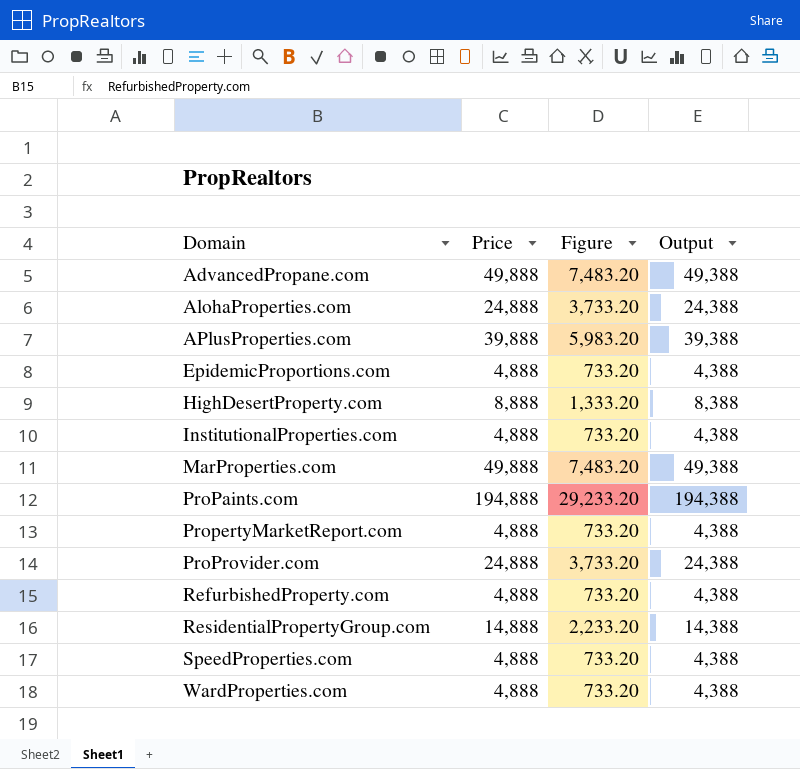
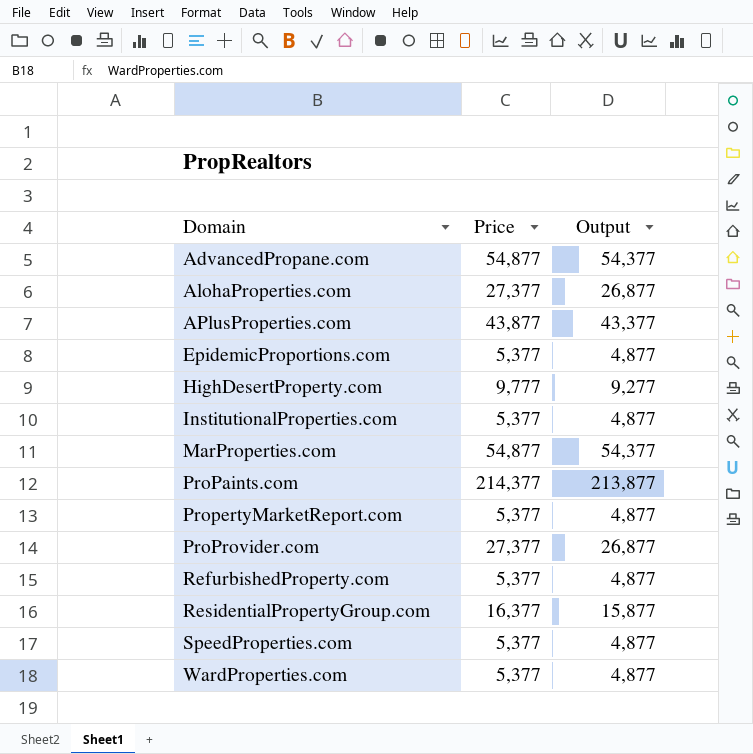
column Figure | formula: [Price] * 0.15 -> none
AdvancedPropane.com | Price: 49,888 -> 54,877
AdvancedPropane.com | Output: 49,388 -> 54,377
AlohaProperties.com | Price: 24,888 -> 27,377
AlohaProperties.com | Output: 24,388 -> 26,877
APlusProperties.com | Price: 39,888 -> 43,877
APlusProperties.com | Output: 39,388 -> 43,377
EpidemicProportions.com | Price: 4,888 -> 5,377
EpidemicProportions.com | Output: 4,388 -> 4,877
HighDesertProperty.com | Price: 8,888 -> 9,777
HighDesertProperty.com | Output: 8,388 -> 9,277
InstitutionalProperties.com | Price: 4,888 -> 5,377
InstitutionalProperties.com | Output: 4,388 -> 4,877
MarProperties.com | Price: 49,888 -> 54,877
MarProperties.com | Output: 49,388 -> 54,377
ProPaints.com | Price: 194,888 -> 214,377
ProPaints.com | Output: 194,388 -> 213,877
PropertyMarketReport.com | Price: 4,888 -> 5,377
PropertyMarketReport.com | Output: 4,388 -> 4,877
ProProvider.com | Price: 24,888 -> 27,377
ProProvider.com | Output: 24,388 -> 26,877
RefurbishedProperty.com | Price: 4,888 -> 5,377
RefurbishedProperty.com | Output: 4,388 -> 4,877
ResidentialPropertyGroup.com | Price: 14,888 -> 16,377
ResidentialPropertyGroup.com | Output: 14,388 -> 15,877
SpeedProperties.com | Price: 4,888 -> 5,377
SpeedProperties.com | Output: 4,388 -> 4,877
WardProperties.com | Price: 4,888 -> 5,377
WardProperties.com | Output: 4,388 -> 4,877

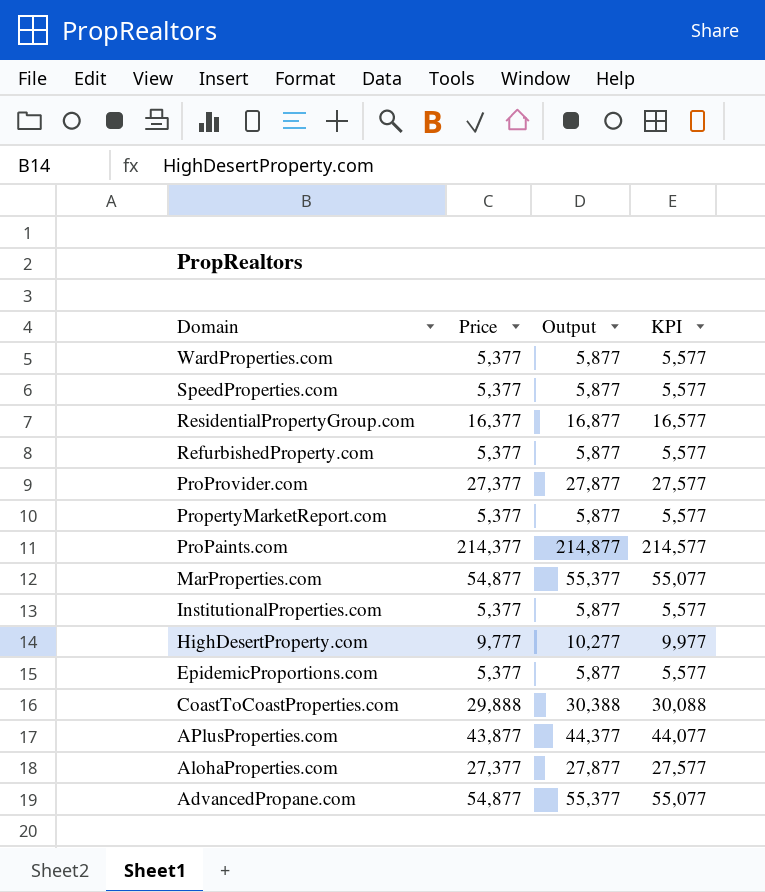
row order: Domain ascending -> Domain descending
column Output | formula: [Price] - 500 -> [Price] + 500
column KPI | formula: none -> [Price] + 200
row CoastToCoastProperties.com: none -> 29,888 | 30,388 | 30,088

